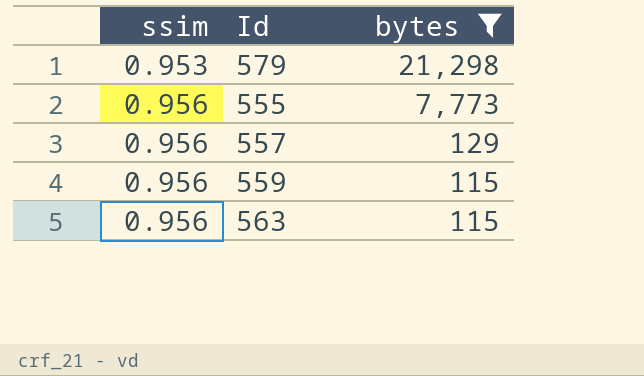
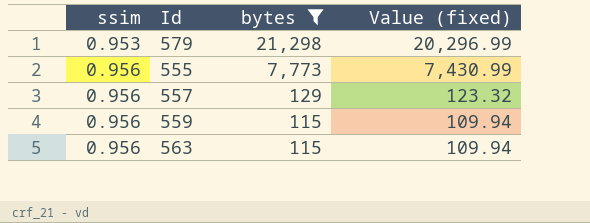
column Value (fixed) | formula: none -> [ssim] * [bytes]

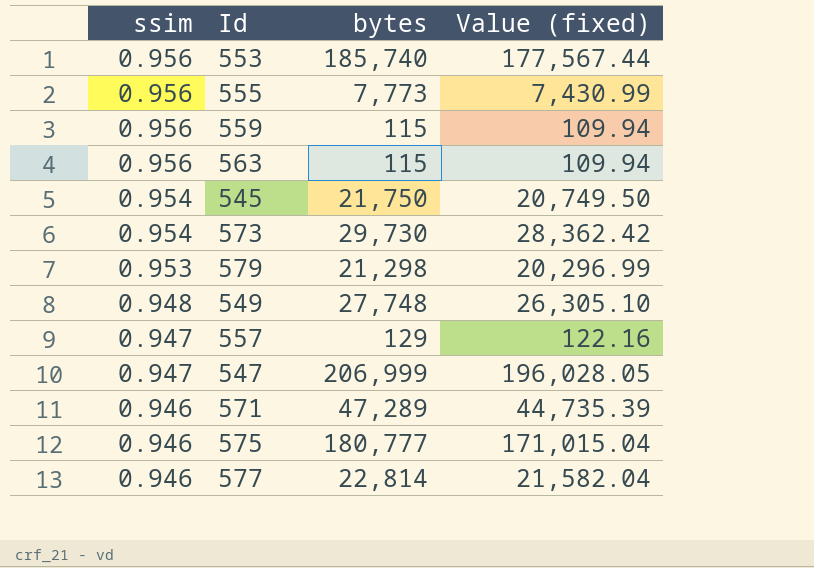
filter: bytes <= 21,298 -> none
row order: ssim ascending -> ssim descending
557 | ssim: 0.956 -> 0.947
557 | Value (fixed): 123.32 -> 122.16

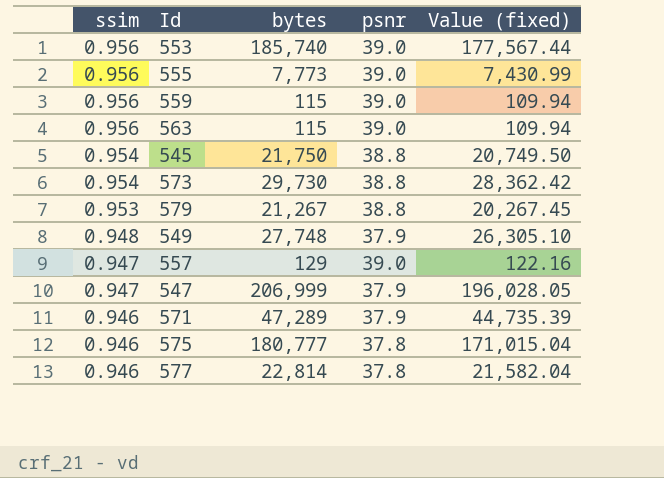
column psnr | position: none -> 4
579 | bytes: 21,298 -> 21,267
579 | Value (fixed): 20,296.99 -> 20,267.45

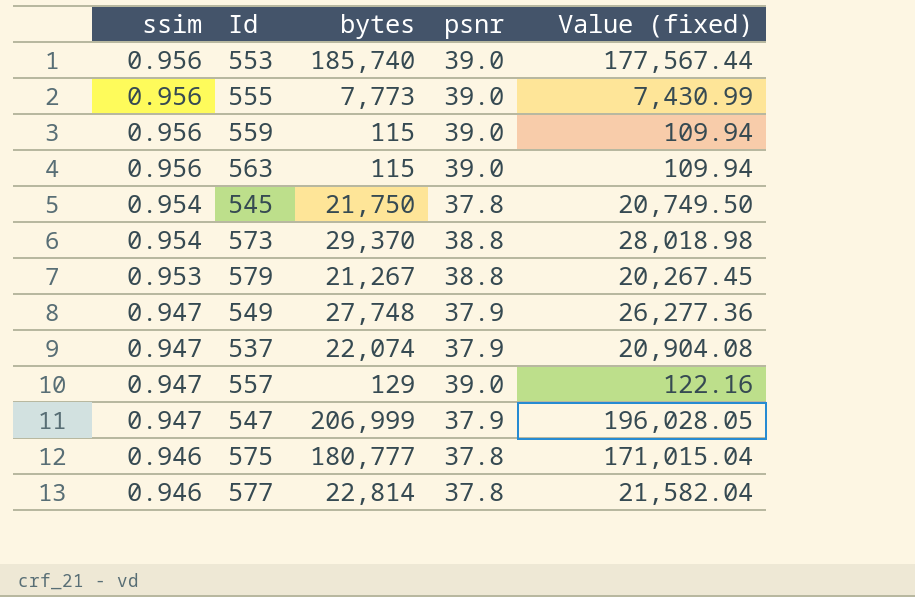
row 571: 0.946 | 47,289 | 37.9 | 44,735.39 -> none
545 | psnr: 38.8 -> 37.8
573 | bytes: 29,730 -> 29,370
573 | Value (fixed): 28,362.42 -> 28,018.98
549 | ssim: 0.948 -> 0.947
549 | Value (fixed): 26,305.10 -> 26,277.36
row 537: none -> 0.947 | 22,074 | 37.9 | 20,904.08

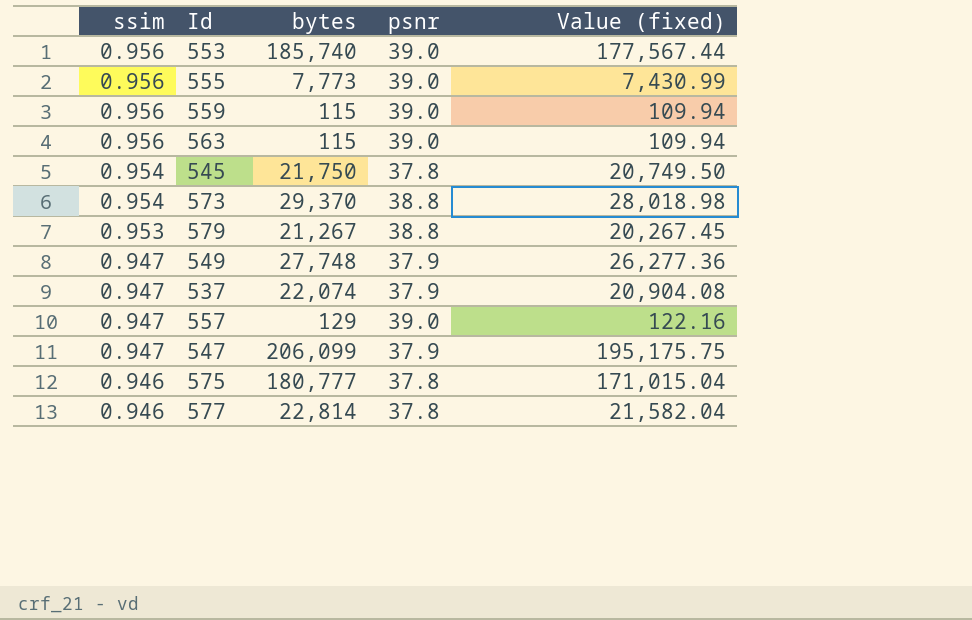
547 | bytes: 206,999 -> 206,099
547 | Value (fixed): 196,028.05 -> 195,175.75

